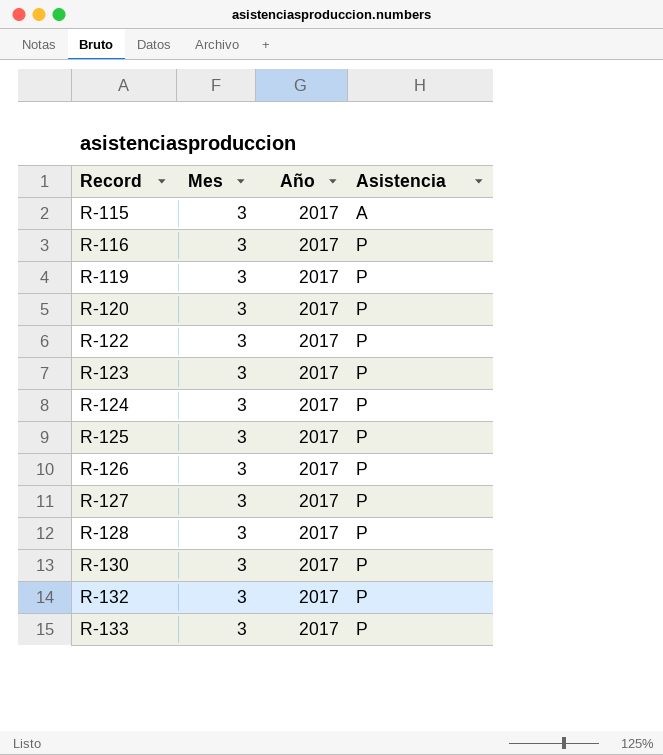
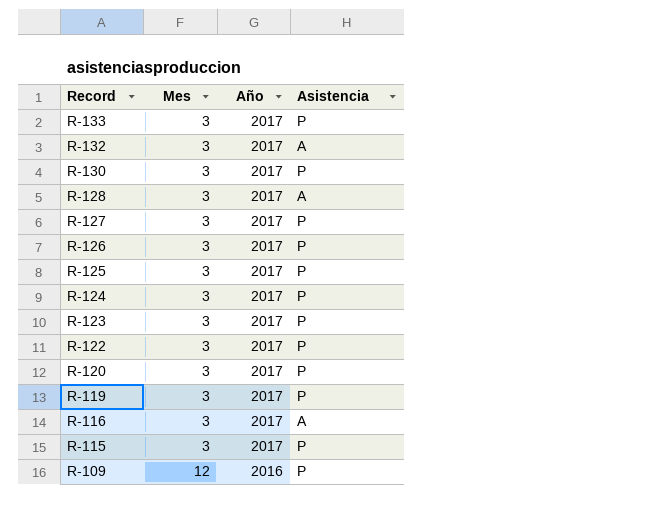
row order: Record ascending -> Record descending
R-132 | Asistencia: P -> A
R-128 | Asistencia: P -> A
R-116 | Asistencia: P -> A
R-115 | Asistencia: A -> P
row R-109: none -> 12 | 2016 | P

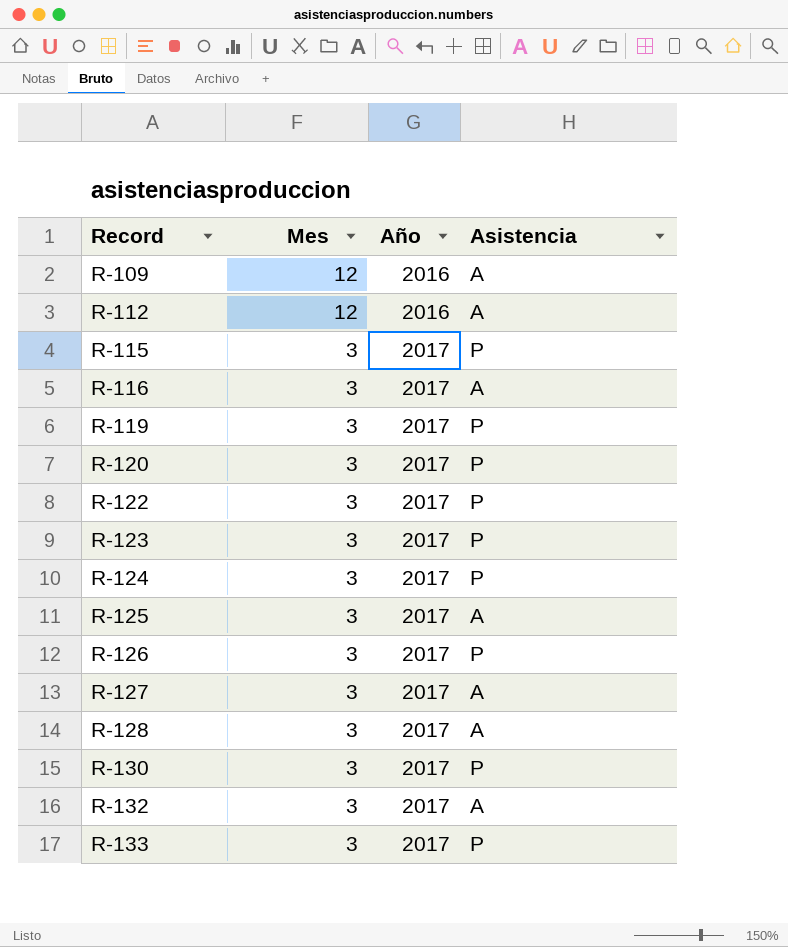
row order: Record descending -> Record ascending
R-109 | Asistencia: P -> A
row R-112: none -> 12 | 2016 | A
R-125 | Asistencia: P -> A
R-127 | Asistencia: P -> A

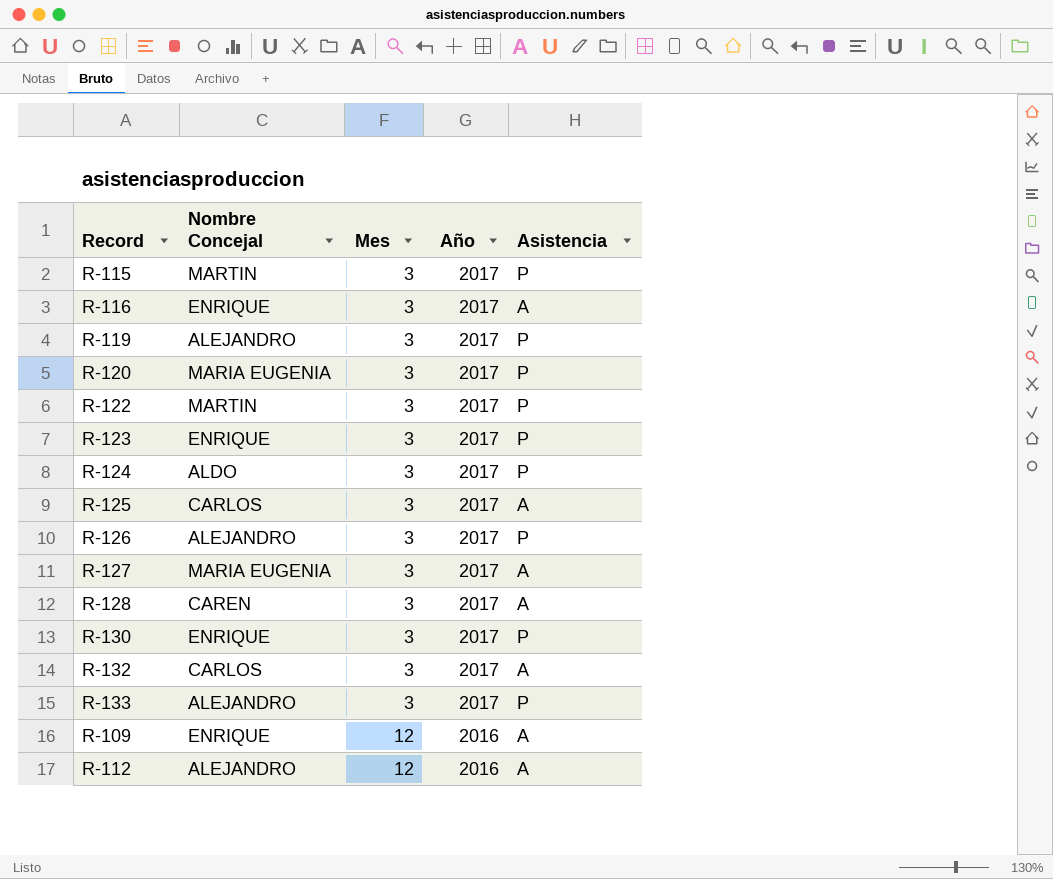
row order: Record ascending -> Mes ascending
column Nombre Concejal | position: none -> 2

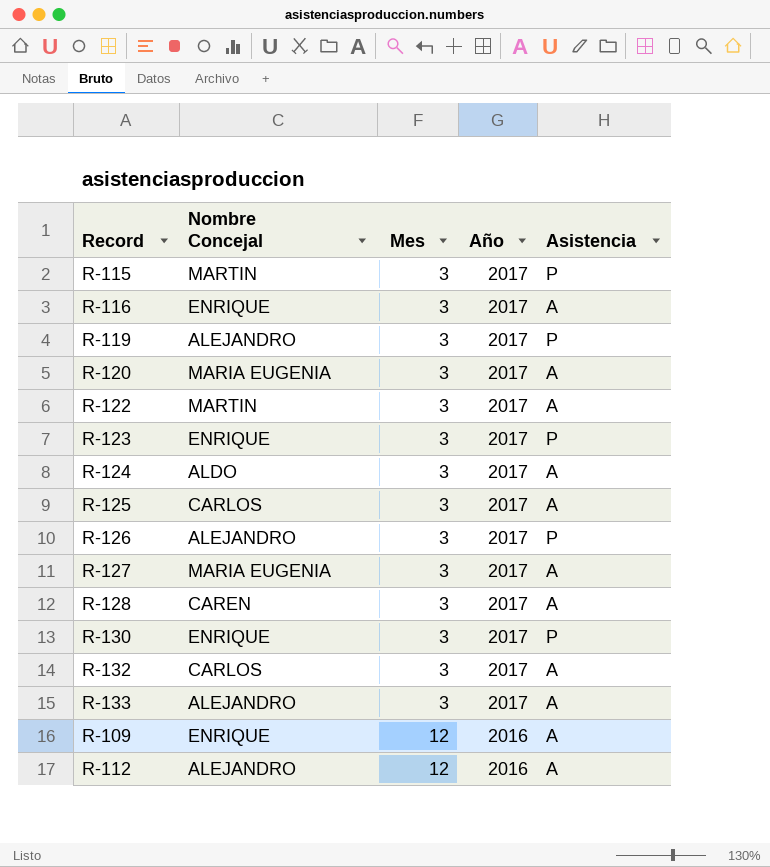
R-120 | Asistencia: P -> A
R-122 | Asistencia: P -> A
R-124 | Asistencia: P -> A
R-133 | Asistencia: P -> A

